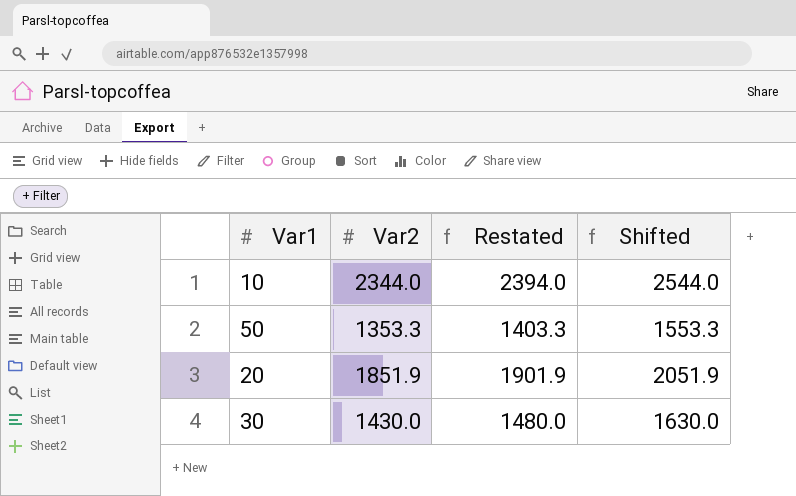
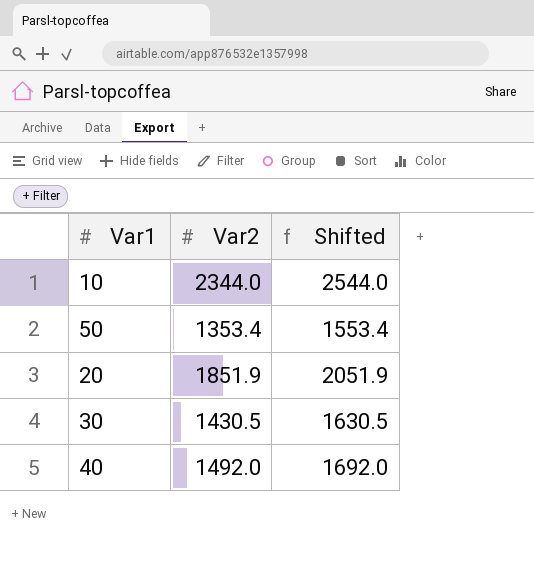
column Restated | formula: [Var2] + 50 -> none
50 | Var2: 1353.3 -> 1353.4
50 | Shifted: 1553.3 -> 1553.4
30 | Var2: 1430.0 -> 1430.5
30 | Shifted: 1630.0 -> 1630.5
row 40: none -> 1492.0 | 1692.0

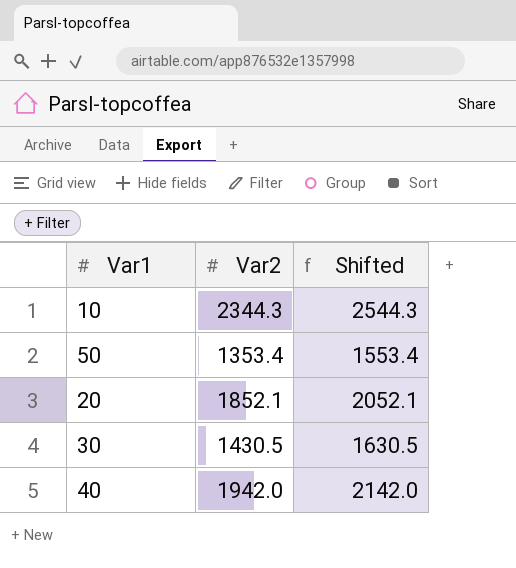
10 | Var2: 2344.0 -> 2344.3
10 | Shifted: 2544.0 -> 2544.3
20 | Var2: 1851.9 -> 1852.1
20 | Shifted: 2051.9 -> 2052.1
40 | Var2: 1492.0 -> 1942.0
40 | Shifted: 1692.0 -> 2142.0

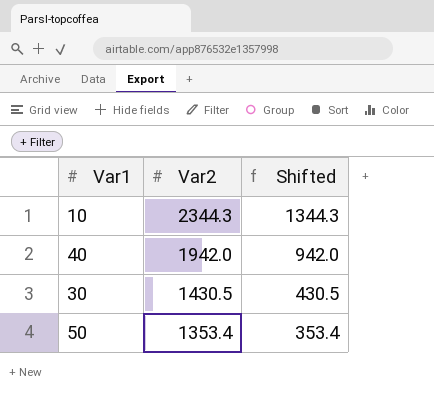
row order: none -> Var2 descending
column Shifted | formula: [Var2] + 200 -> [Var2] - 1000
row 20: 1852.1 | 2052.1 -> none

